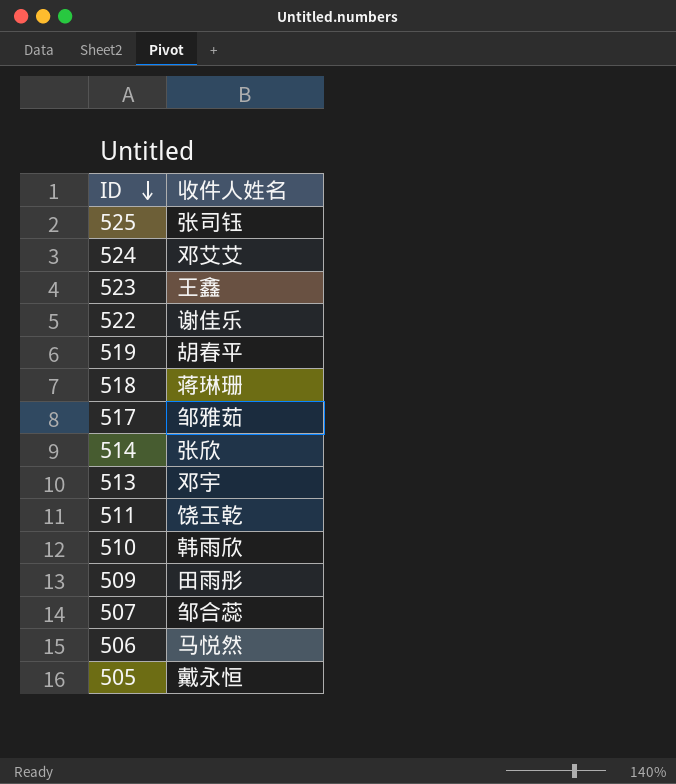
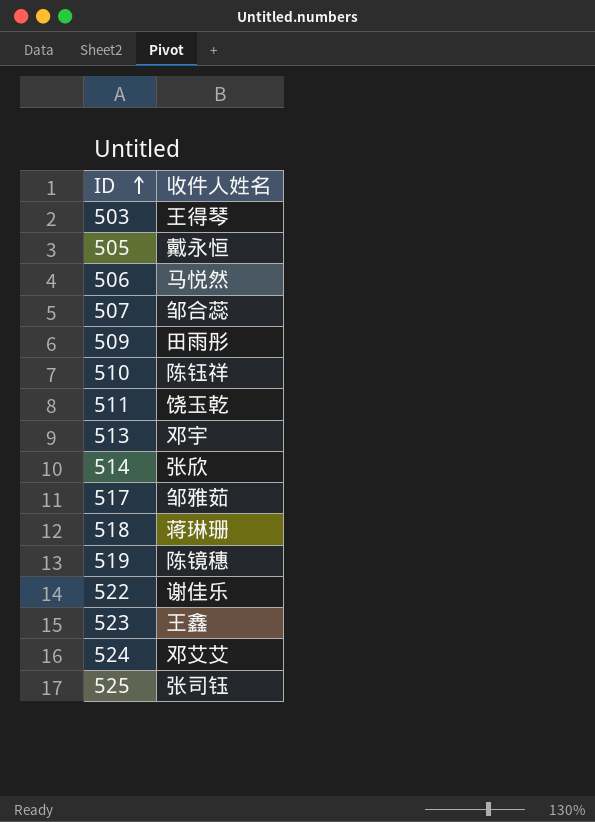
row order: ID descending -> ID ascending
row 503: none -> 王得琴
510 | 收件人姓名: 韩雨欣 -> 陈钰祥
519 | 收件人姓名: 胡春平 -> 陈镜穗

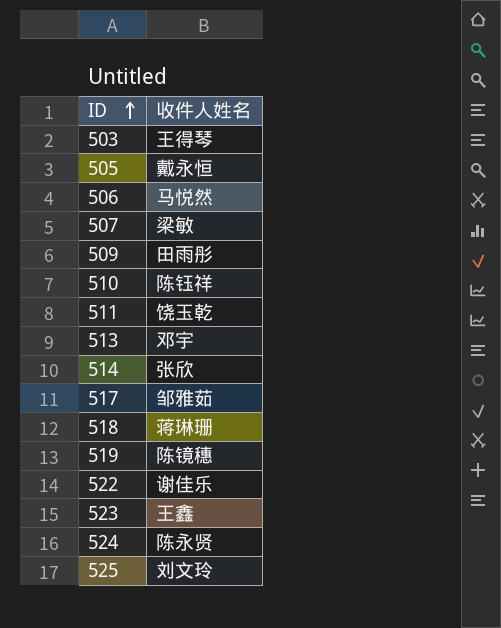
507 | 收件人姓名: 邹合蕊 -> 梁敏
524 | 收件人姓名: 邓艾艾 -> 陈永贤
525 | 收件人姓名: 张司钰 -> 刘文玲

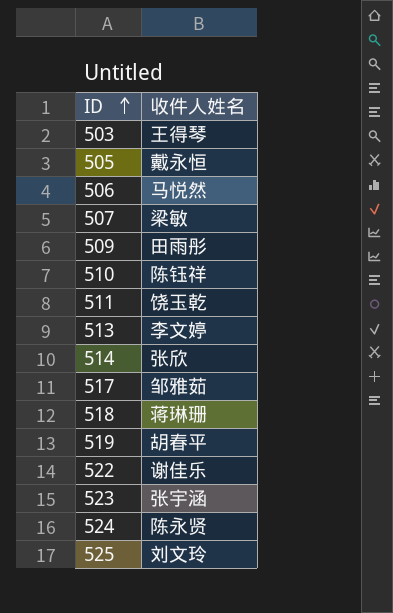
513 | 收件人姓名: 邓宇 -> 李文婷
519 | 收件人姓名: 陈镜穗 -> 胡春平
523 | 收件人姓名: 王鑫 -> 张宇涵

